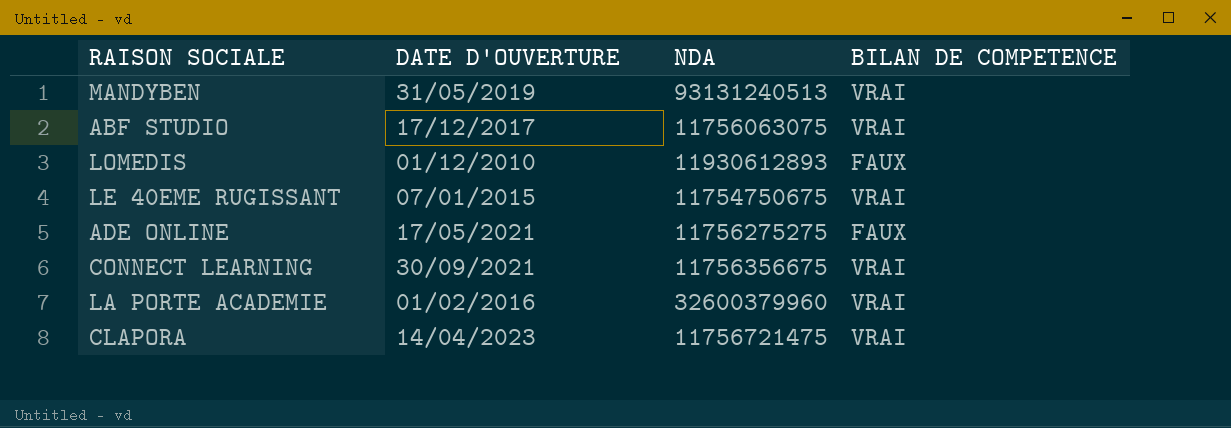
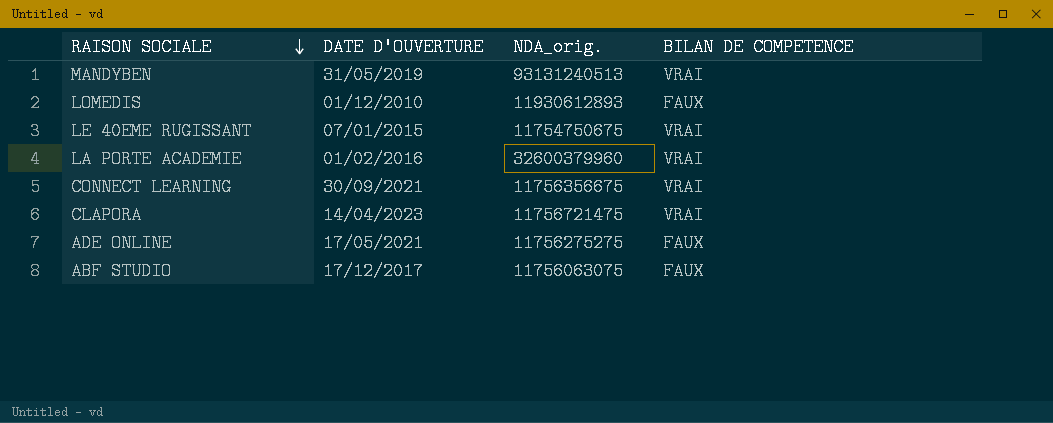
row order: none -> RAISON SOCIALE descending
column name: NDA -> NDA_orig.
ABF STUDIO | BILAN DE COMPETENCE: VRAI -> FAUX

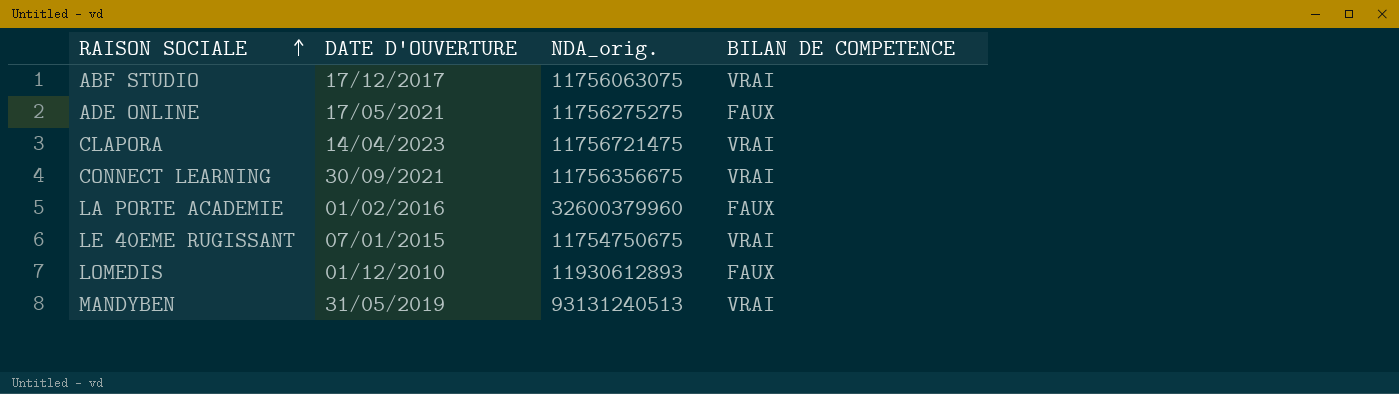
row order: RAISON SOCIALE descending -> RAISON SOCIALE ascending
ABF STUDIO | BILAN DE COMPETENCE: FAUX -> VRAI
LA PORTE ACADEMIE | BILAN DE COMPETENCE: VRAI -> FAUX

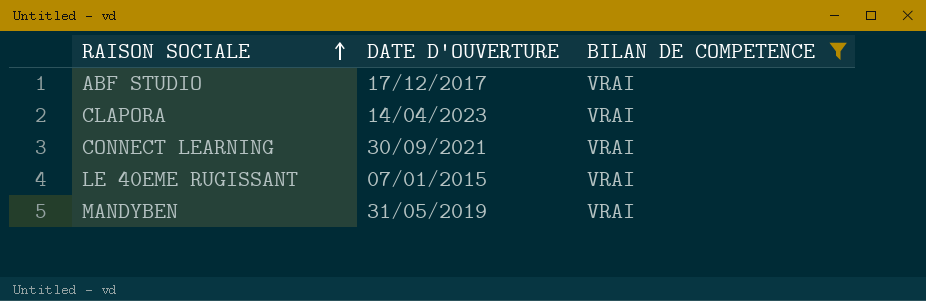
filter: none -> BILAN DE COMPETENCE = VRAI
column NDA_orig. | position: 3 -> none

